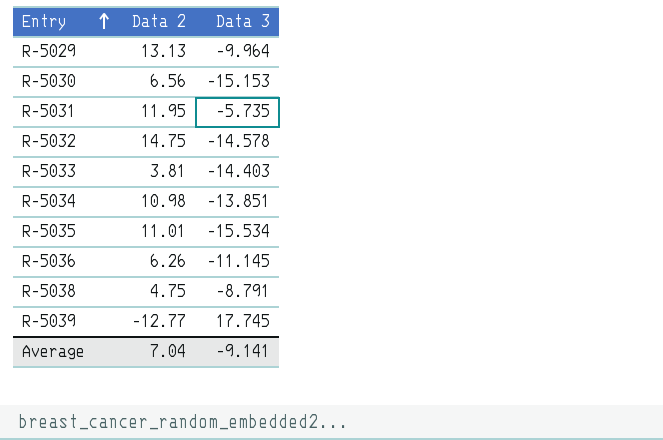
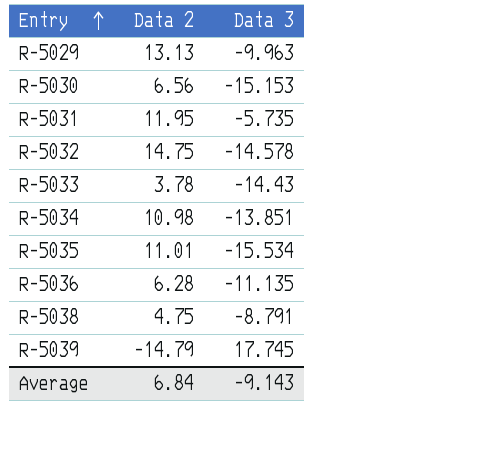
R-5029 | Data 3: -9.964 -> -9.963
R-5033 | Data 2: 3.81 -> 3.78
R-5033 | Data 3: -14.403 -> -14.43
R-5036 | Data 2: 6.26 -> 6.28
R-5036 | Data 3: -11.145 -> -11.135
R-5039 | Data 2: -12.77 -> -14.79
Average | Data 2: 7.04 -> 6.84
Average | Data 3: -9.141 -> -9.143

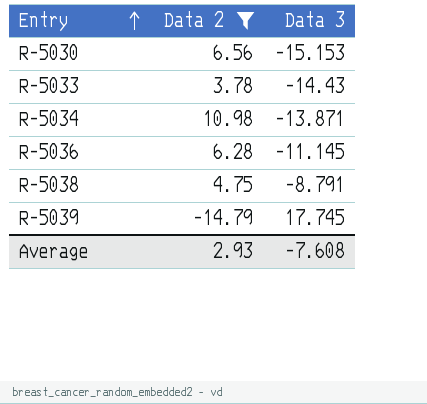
filter: none -> Data 2 <= 10.98
R-5034 | Data 3: -13.851 -> -13.871
R-5036 | Data 3: -11.135 -> -11.145
Average | Data 2: 6.84 -> 2.93
Average | Data 3: -9.143 -> -7.608

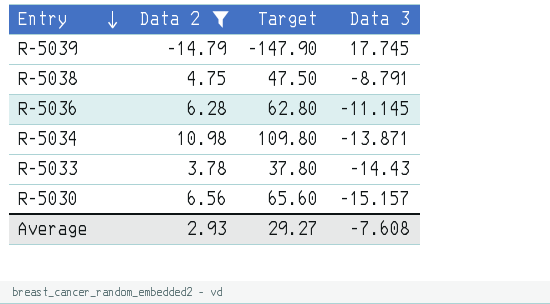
row order: Entry ascending -> Entry descending
column Target | formula: none -> [Data 2] * 10
R-5030 | Data 3: -15.153 -> -15.157

